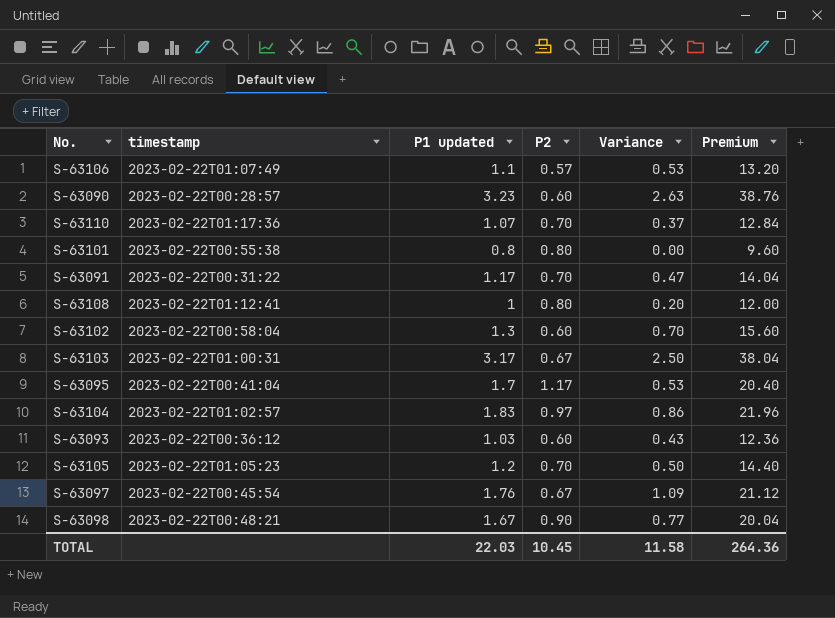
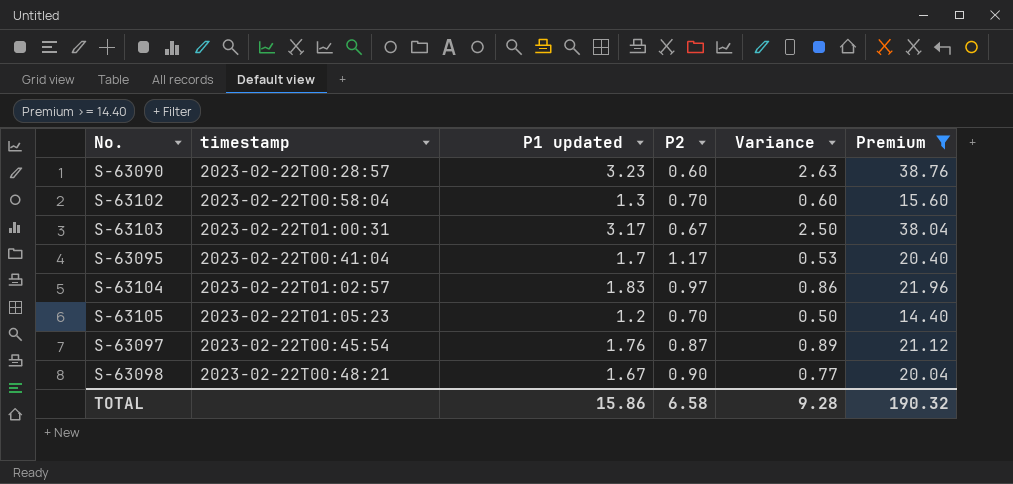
filter: none -> Premium >= 14.40
S-63102 | P2: 0.60 -> 0.70
S-63102 | Variance: 0.70 -> 0.60
S-63097 | P2: 0.67 -> 0.87
S-63097 | Variance: 1.09 -> 0.89
TOTAL | P1 updated: 22.03 -> 15.86
TOTAL | P2: 10.45 -> 6.58
TOTAL | Variance: 11.58 -> 9.28
TOTAL | Premium: 264.36 -> 190.32

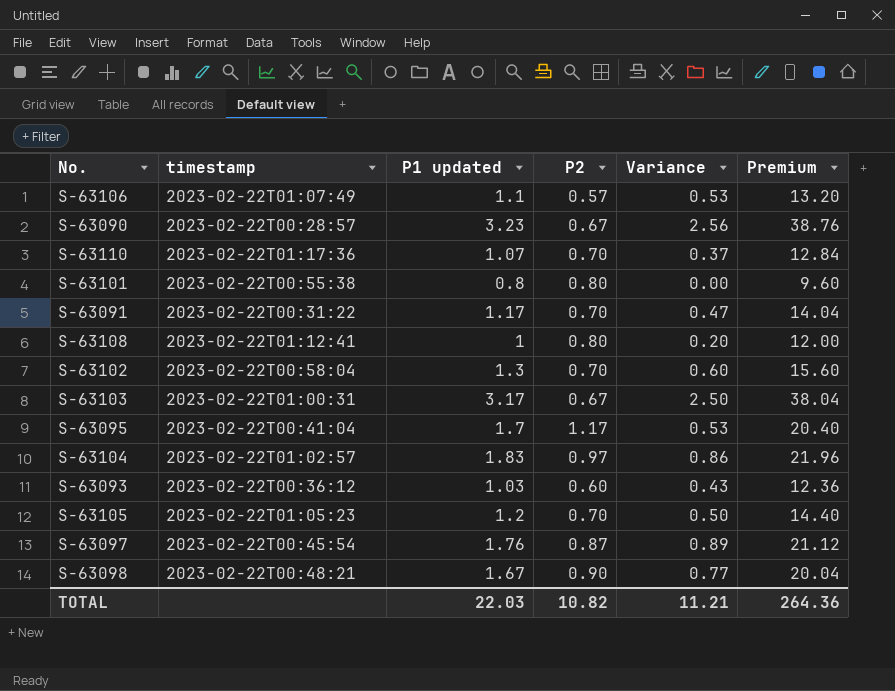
filter: Premium >= 14.40 -> none
S-63090 | P2: 0.60 -> 0.67
S-63090 | Variance: 2.63 -> 2.56
TOTAL | P1 updated: 15.86 -> 22.03
TOTAL | P2: 6.58 -> 10.82
TOTAL | Variance: 9.28 -> 11.21
TOTAL | Premium: 190.32 -> 264.36

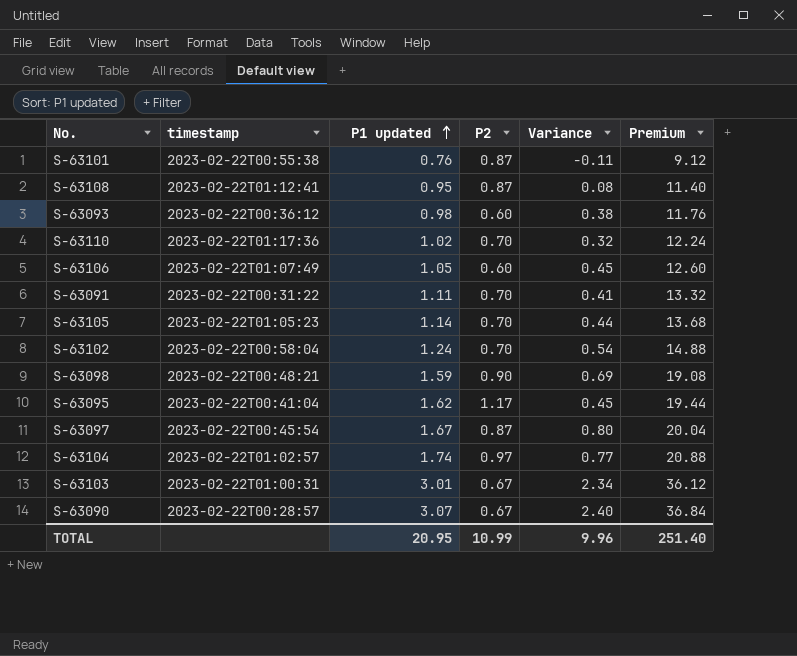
row order: none -> P1 updated ascending
S-63101 | P1 updated: 0.8 -> 0.76
S-63101 | P2: 0.80 -> 0.87
S-63101 | Variance: 0.00 -> -0.11
S-63101 | Premium: 9.60 -> 9.12
S-63108 | P1 updated: 1 -> 0.95
S-63108 | P2: 0.80 -> 0.87
S-63108 | Variance: 0.20 -> 0.08
S-63108 | Premium: 12.00 -> 11.40
S-63093 | P1 updated: 1.03 -> 0.98
S-63093 | Variance: 0.43 -> 0.38
S-63093 | Premium: 12.36 -> 11.76
S-63110 | P1 updated: 1.07 -> 1.02
S-63110 | Variance: 0.37 -> 0.32
S-63110 | Premium: 12.84 -> 12.24
S-63106 | P1 updated: 1.1 -> 1.05
S-63106 | P2: 0.57 -> 0.60
S-63106 | Variance: 0.53 -> 0.45
S-63106 | Premium: 13.20 -> 12.60
S-63091 | P1 updated: 1.17 -> 1.11
S-63091 | Variance: 0.47 -> 0.41
S-63091 | Premium: 14.04 -> 13.32
S-63105 | P1 updated: 1.2 -> 1.14
S-63105 | Variance: 0.50 -> 0.44
S-63105 | Premium: 14.40 -> 13.68
S-63102 | P1 updated: 1.3 -> 1.24
S-63102 | Variance: 0.60 -> 0.54
S-63102 | Premium: 15.60 -> 14.88
S-63098 | P1 updated: 1.67 -> 1.59
S-63098 | Variance: 0.77 -> 0.69
S-63098 | Premium: 20.04 -> 19.08
S-63095 | P1 updated: 1.7 -> 1.62
S-63095 | Variance: 0.53 -> 0.45
S-63095 | Premium: 20.40 -> 19.44
S-63097 | P1 updated: 1.76 -> 1.67
S-63097 | Variance: 0.89 -> 0.80
S-63097 | Premium: 21.12 -> 20.04
S-63104 | P1 updated: 1.83 -> 1.74
S-63104 | Variance: 0.86 -> 0.77
S-63104 | Premium: 21.96 -> 20.88
S-63103 | P1 updated: 3.17 -> 3.01
S-63103 | Variance: 2.50 -> 2.34
S-63103 | Premium: 38.04 -> 36.12
S-63090 | P1 updated: 3.23 -> 3.07
S-63090 | Variance: 2.56 -> 2.40
S-63090 | Premium: 38.76 -> 36.84
TOTAL | P1 updated: 22.03 -> 20.95
TOTAL | P2: 10.82 -> 10.99
TOTAL | Variance: 11.21 -> 9.96
TOTAL | Premium: 264.36 -> 251.40

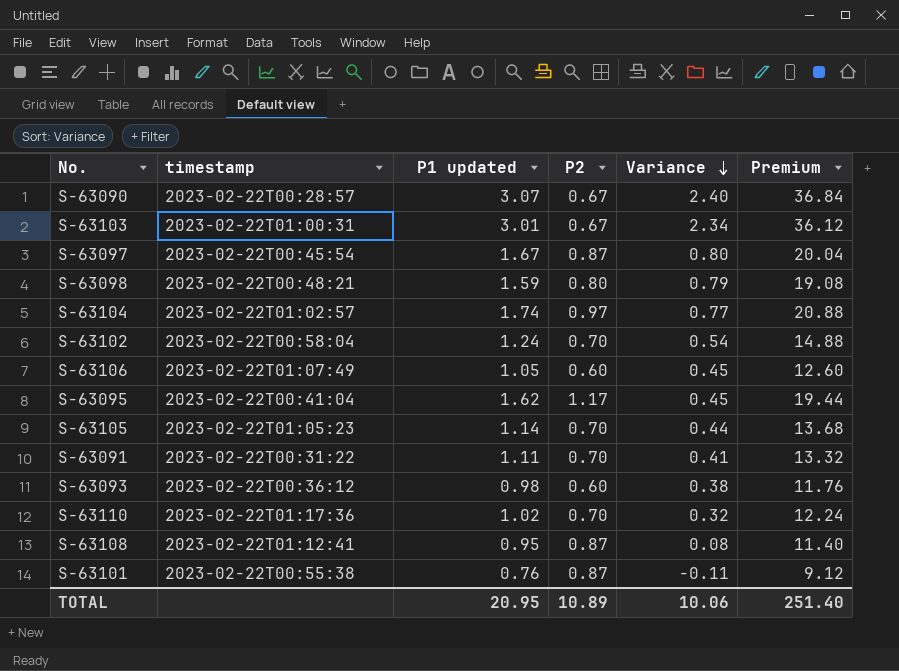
row order: P1 updated ascending -> Variance descending
S-63098 | P2: 0.90 -> 0.80
S-63098 | Variance: 0.69 -> 0.79
TOTAL | P2: 10.99 -> 10.89
TOTAL | Variance: 9.96 -> 10.06

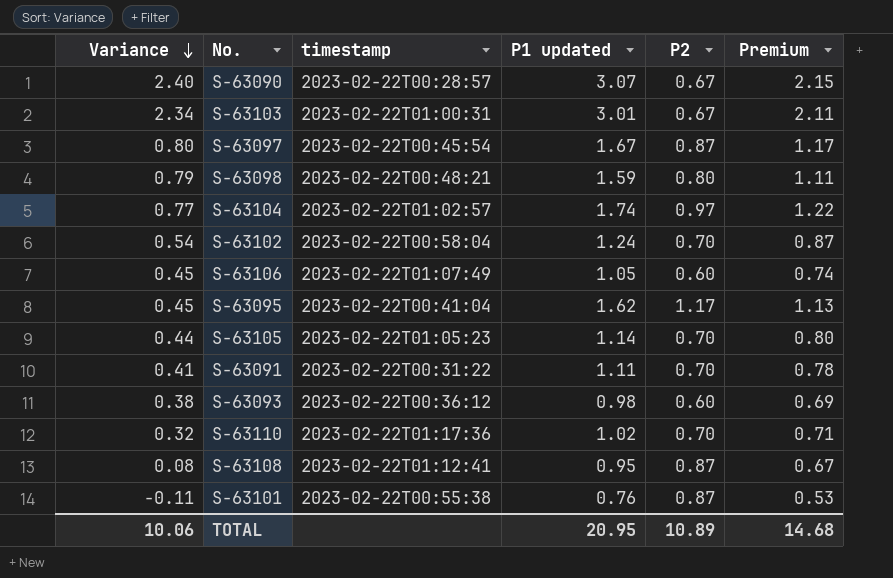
column Variance | position: 5 -> 1
column Premium | formula: [P1 updated] * 12 -> [P1 updated] * 0.7
TOTAL | Premium: 251.40 -> 14.68

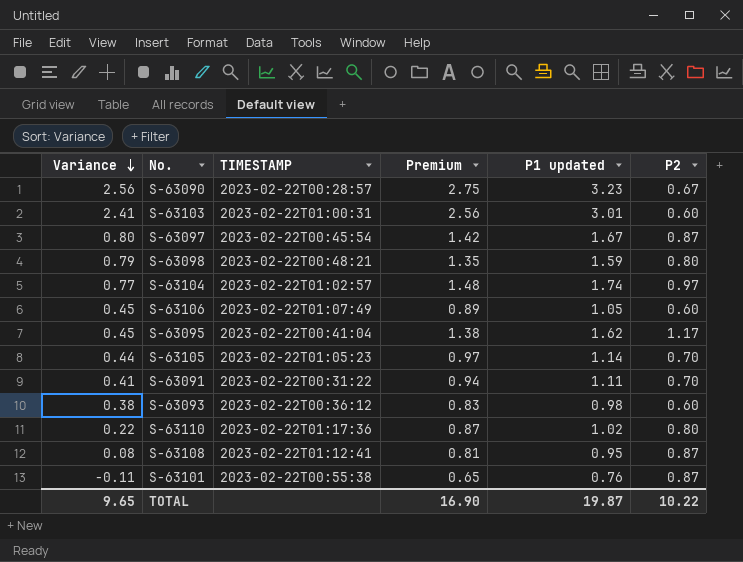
column name: timestamp -> TIMESTAMP
column Premium | formula: [P1 updated] * 0.7 -> [P1 updated] * 0.85
column Premium | position: 6 -> 4
row S-63102: 0.54 | 2023-02-22T00:58:04 | 1.24 | 0.70 | 0.87 -> none
S-63090 | Variance: 2.40 -> 2.56
S-63090 | P1 updated: 3.07 -> 3.23
S-63103 | Variance: 2.34 -> 2.41
S-63103 | P2: 0.67 -> 0.60
S-63110 | Variance: 0.32 -> 0.22
S-63110 | P2: 0.70 -> 0.80
TOTAL | Variance: 10.06 -> 9.65
TOTAL | Premium: 14.68 -> 16.90
TOTAL | P1 updated: 20.95 -> 19.87
TOTAL | P2: 10.89 -> 10.22

